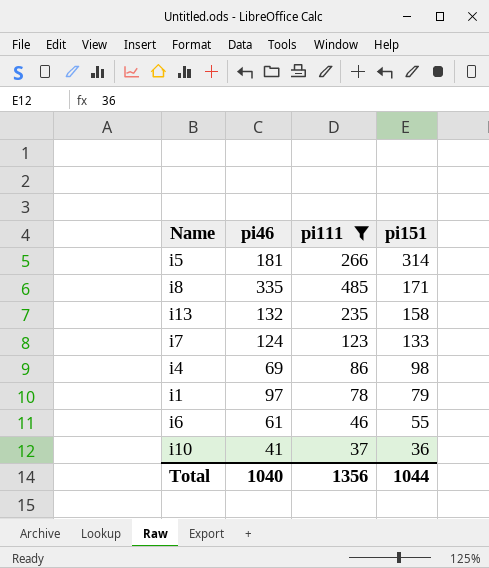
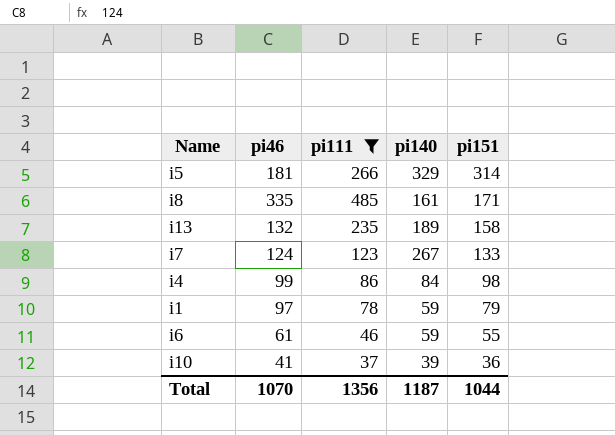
column pi140 | position: none -> 4
i4 | pi46: 69 -> 99
Total | pi46: 1040 -> 1070

